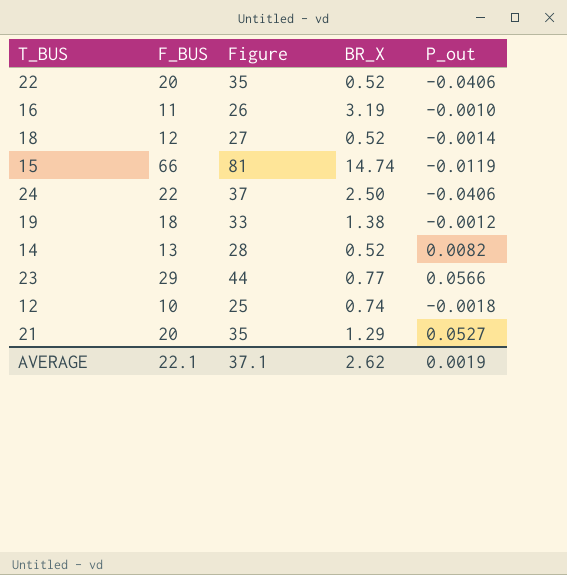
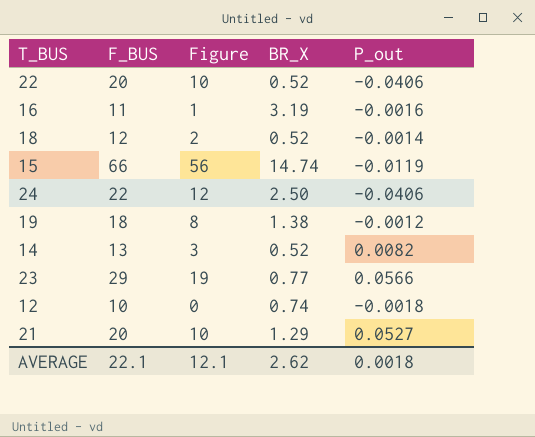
column Figure | formula: [F_BUS] + 15 -> [F_BUS] - 10
16 | P_out: -0.0010 -> -0.0016
AVERAGE | Figure: 37.1 -> 12.1
AVERAGE | P_out: 0.0019 -> 0.0018

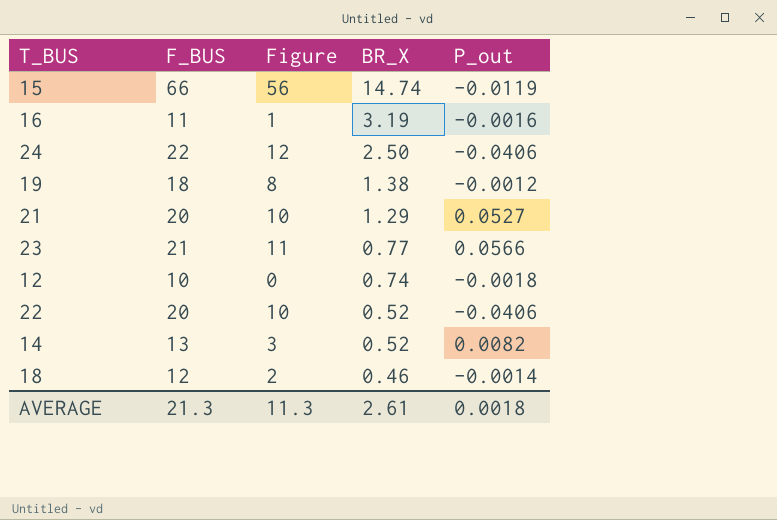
row order: none -> BR_X descending
23 | F_BUS: 29 -> 21
23 | Figure: 19 -> 11
18 | BR_X: 0.52 -> 0.46
AVERAGE | F_BUS: 22.1 -> 21.3
AVERAGE | Figure: 12.1 -> 11.3
AVERAGE | BR_X: 2.62 -> 2.61

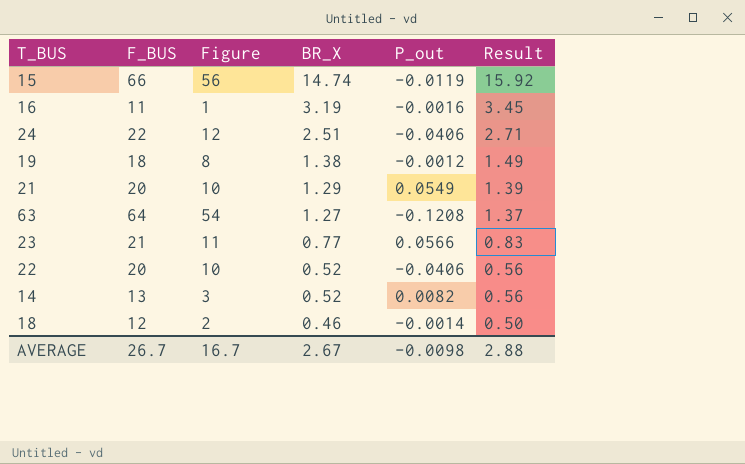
column Result | formula: none -> [BR_X] * 1.08
row 12: 10 | 0 | 0.74 | -0.0018 -> none
24 | BR_X: 2.50 -> 2.51
21 | P_out: 0.0527 -> 0.0549
row 63: none -> 64 | 54 | 1.27 | -0.1208 | 1.37
AVERAGE | F_BUS: 21.3 -> 26.7
AVERAGE | Figure: 11.3 -> 16.7
AVERAGE | BR_X: 2.61 -> 2.67
AVERAGE | P_out: 0.0018 -> -0.0098

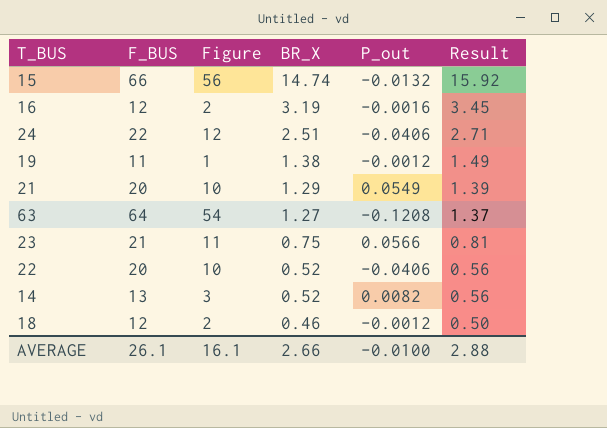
15 | P_out: -0.0119 -> -0.0132
16 | F_BUS: 11 -> 12
16 | Figure: 1 -> 2
19 | F_BUS: 18 -> 11
19 | Figure: 8 -> 1
23 | BR_X: 0.77 -> 0.75
23 | Result: 0.83 -> 0.81
18 | P_out: -0.0014 -> -0.0012
AVERAGE | F_BUS: 26.7 -> 26.1
AVERAGE | Figure: 16.7 -> 16.1
AVERAGE | BR_X: 2.67 -> 2.66
AVERAGE | P_out: -0.0098 -> -0.0100

